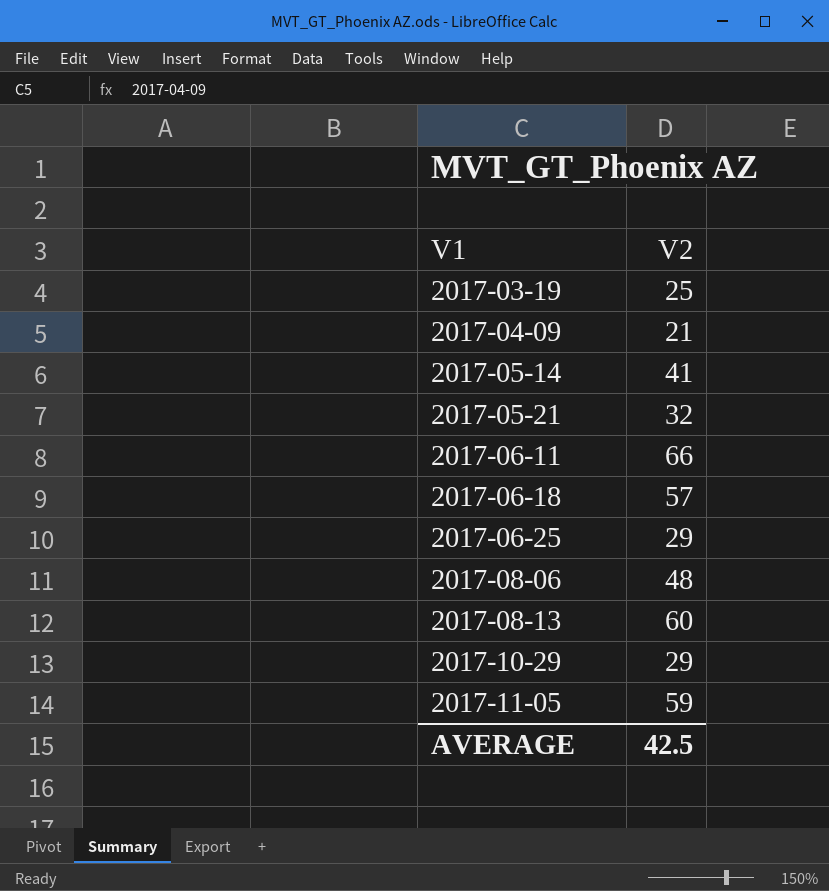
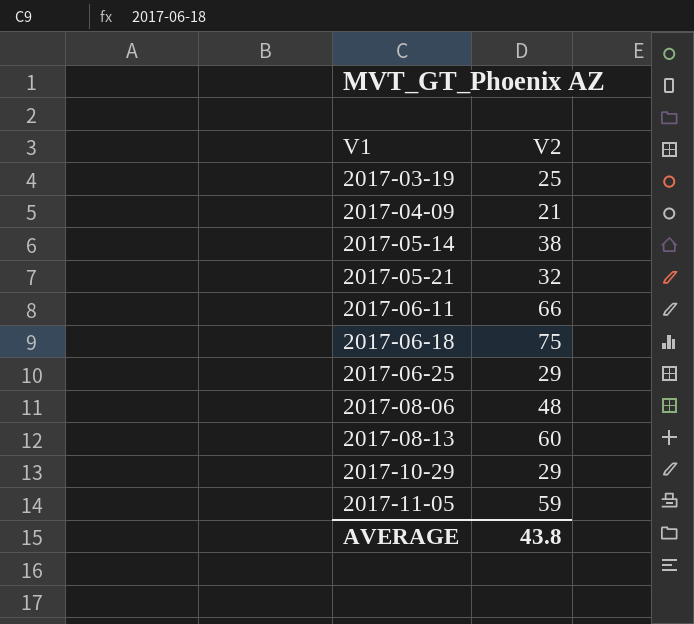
2017-05-14 | V2: 41 -> 38
2017-06-18 | V2: 57 -> 75
AVERAGE | V2: 42.5 -> 43.8

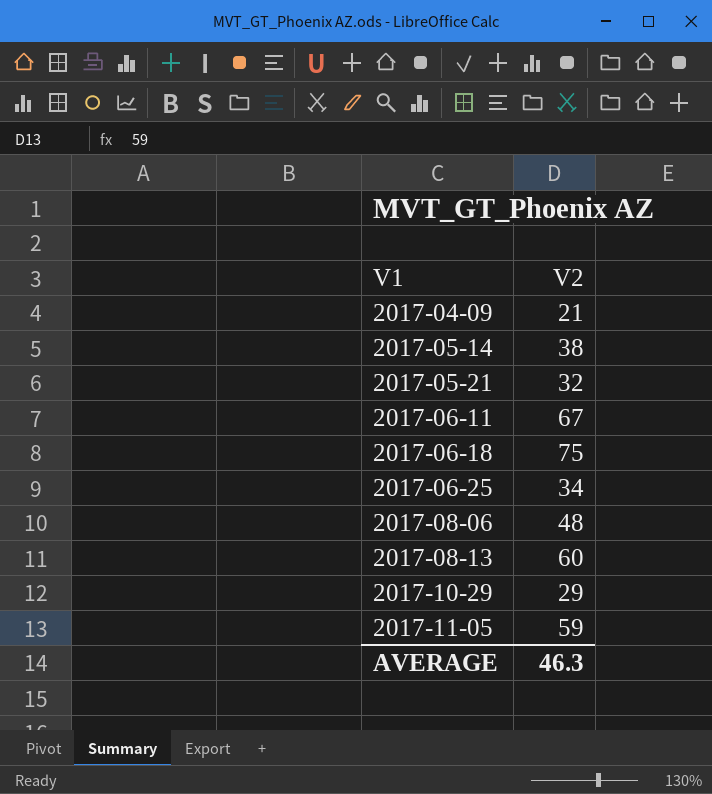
row 2017-03-19: 25 -> none
2017-06-11 | V2: 66 -> 67
2017-06-25 | V2: 29 -> 34
AVERAGE | V2: 43.8 -> 46.3

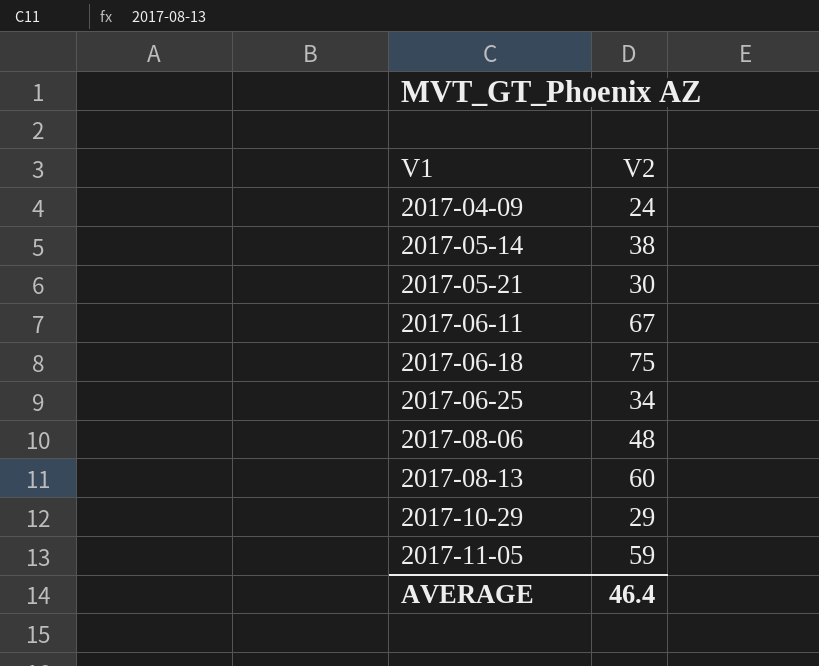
2017-04-09 | V2: 21 -> 24
2017-05-21 | V2: 32 -> 30
AVERAGE | V2: 46.3 -> 46.4

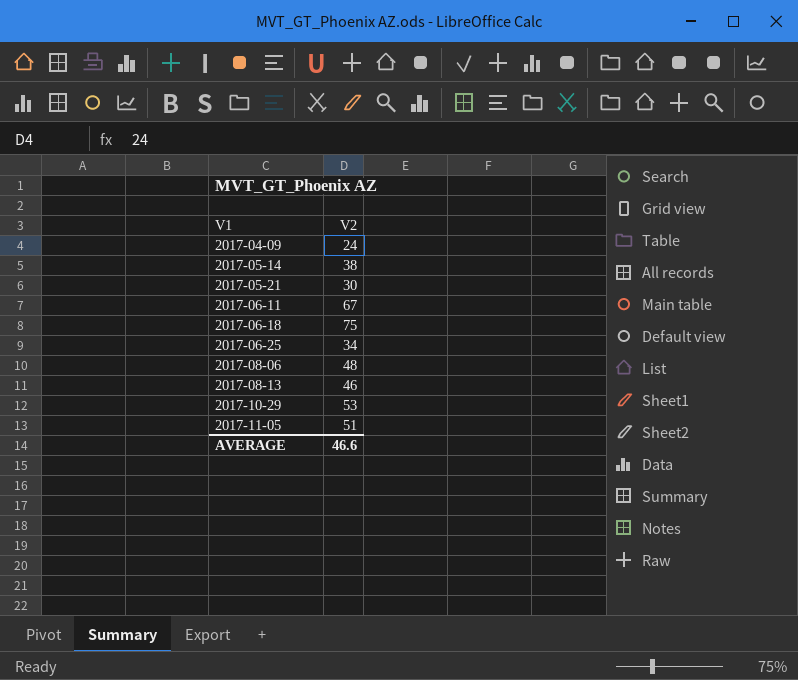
2017-08-13 | V2: 60 -> 46
2017-10-29 | V2: 29 -> 53
2017-11-05 | V2: 59 -> 51
AVERAGE | V2: 46.4 -> 46.6

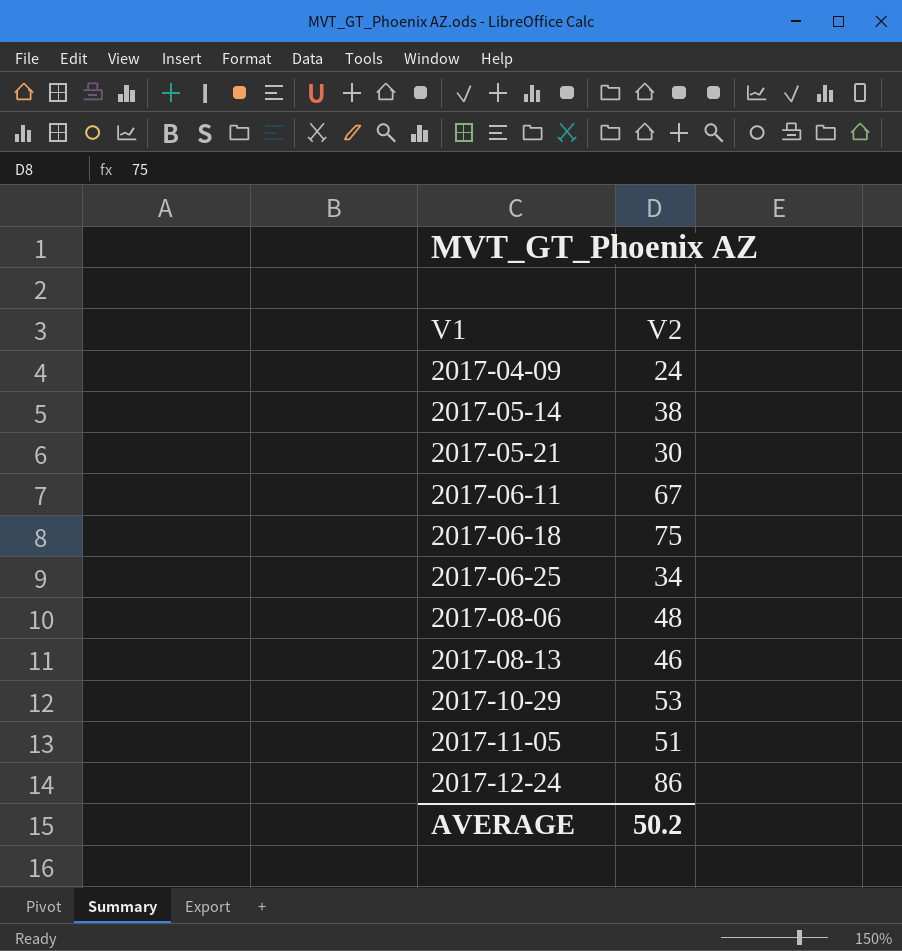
row 2017-12-24: none -> 86
AVERAGE | V2: 46.6 -> 50.2

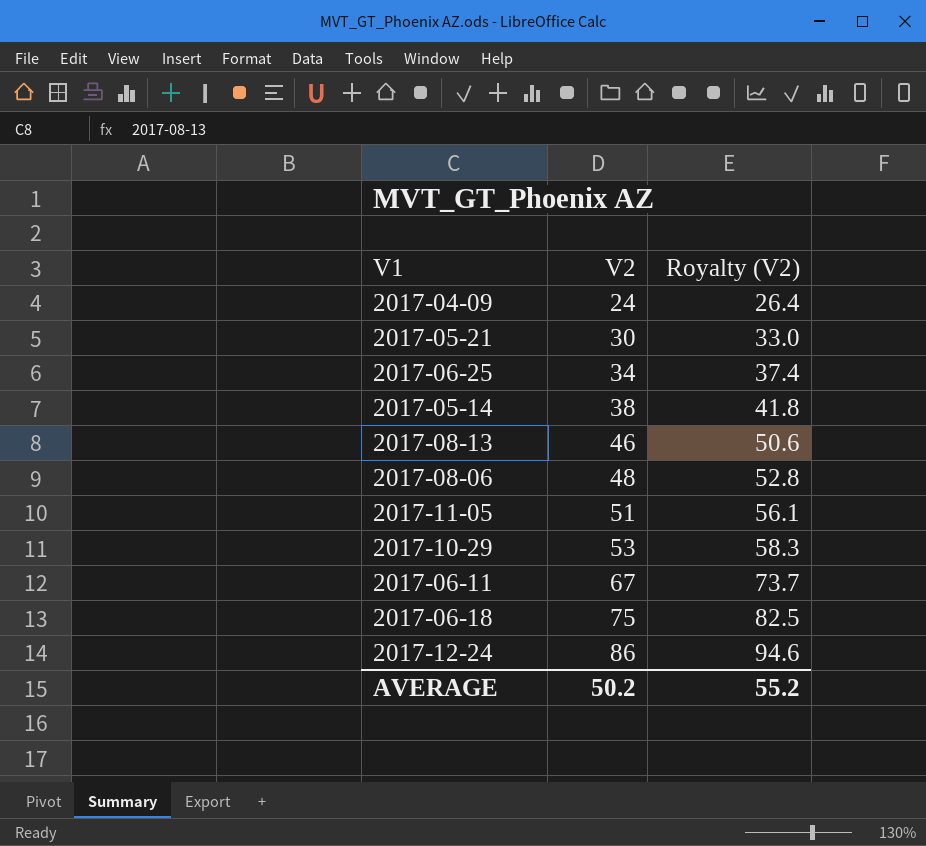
row order: V1 ascending -> V2 ascending
column Royalty (V2) | formula: none -> [V2] * 1.1

